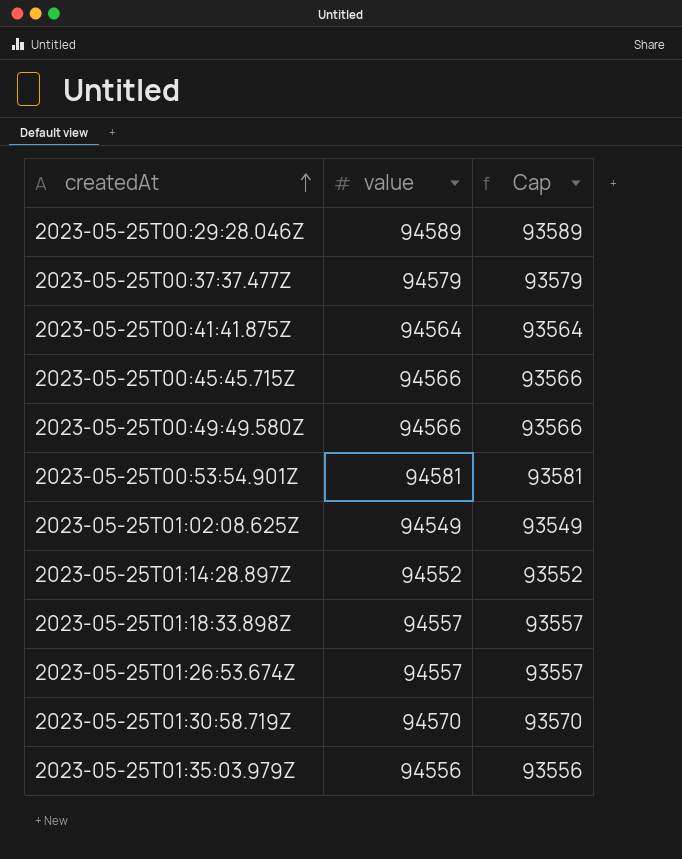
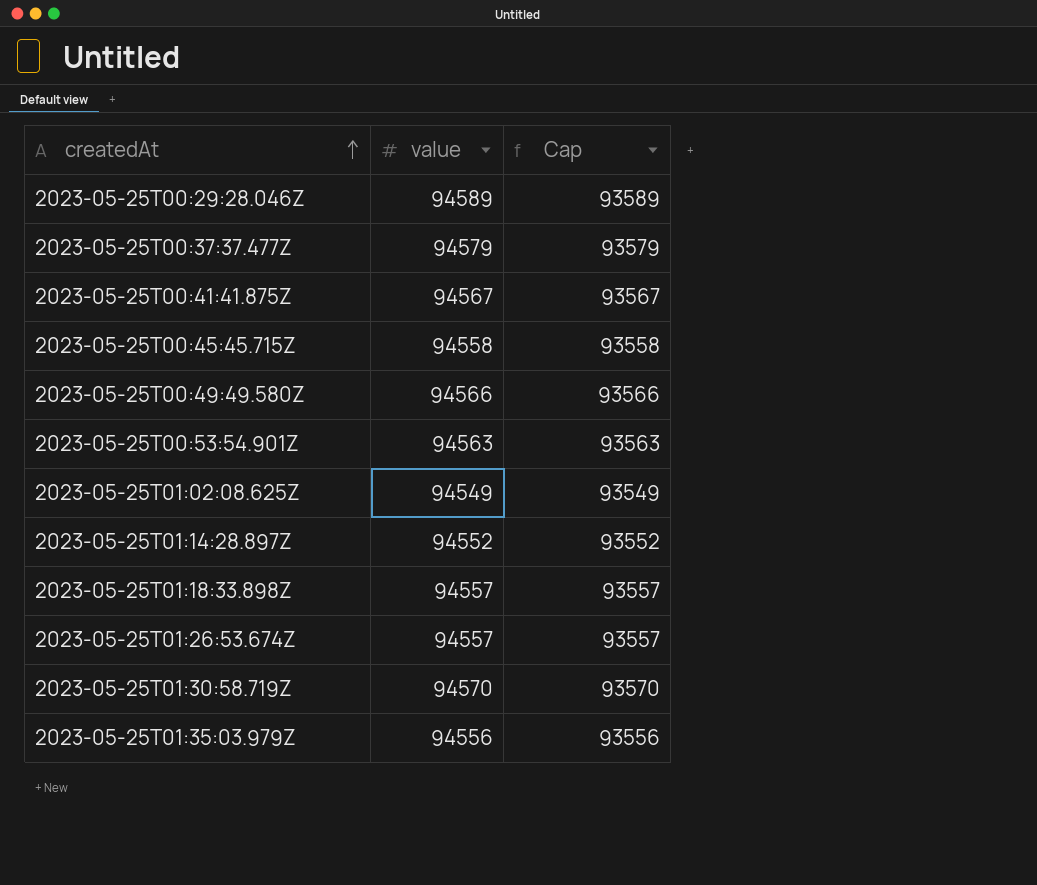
2023-05-25T00:41:41.875Z | value: 94564 -> 94567
2023-05-25T00:41:41.875Z | Cap: 93564 -> 93567
2023-05-25T00:45:45.715Z | value: 94566 -> 94558
2023-05-25T00:45:45.715Z | Cap: 93566 -> 93558
2023-05-25T00:53:54.901Z | value: 94581 -> 94563
2023-05-25T00:53:54.901Z | Cap: 93581 -> 93563

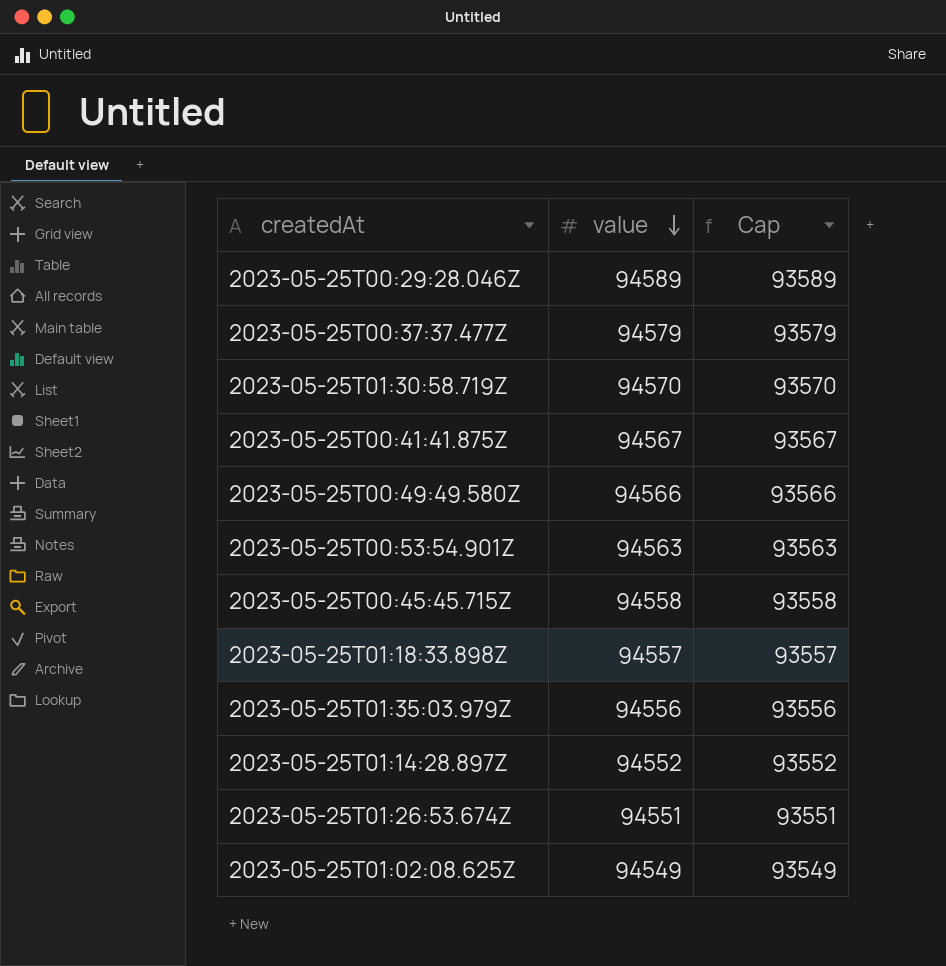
row order: createdAt ascending -> value descending
2023-05-25T01:26:53.674Z | value: 94557 -> 94551
2023-05-25T01:26:53.674Z | Cap: 93557 -> 93551

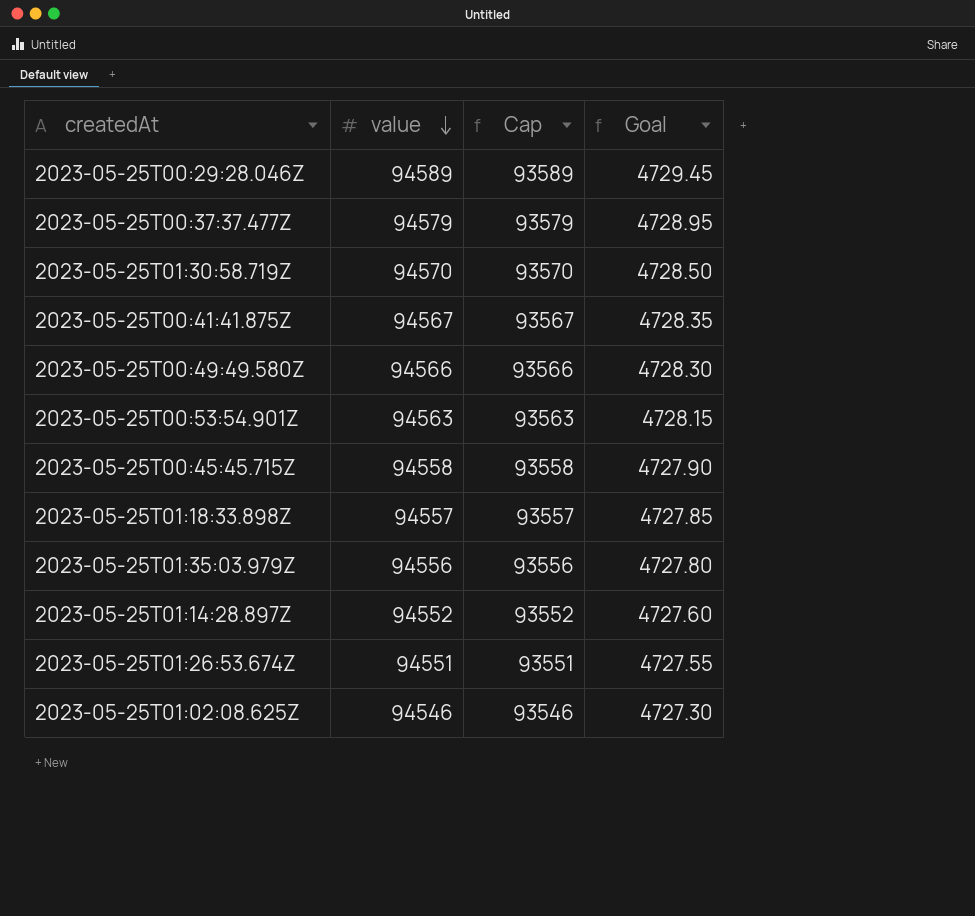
column Goal | formula: none -> [value] * 0.05
2023-05-25T01:02:08.625Z | value: 94549 -> 94546
2023-05-25T01:02:08.625Z | Cap: 93549 -> 93546

